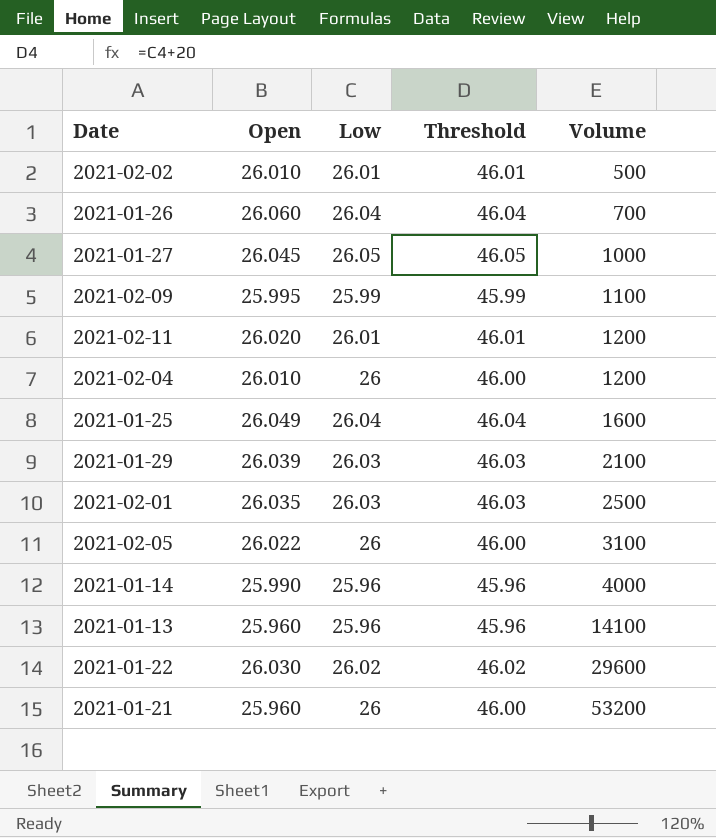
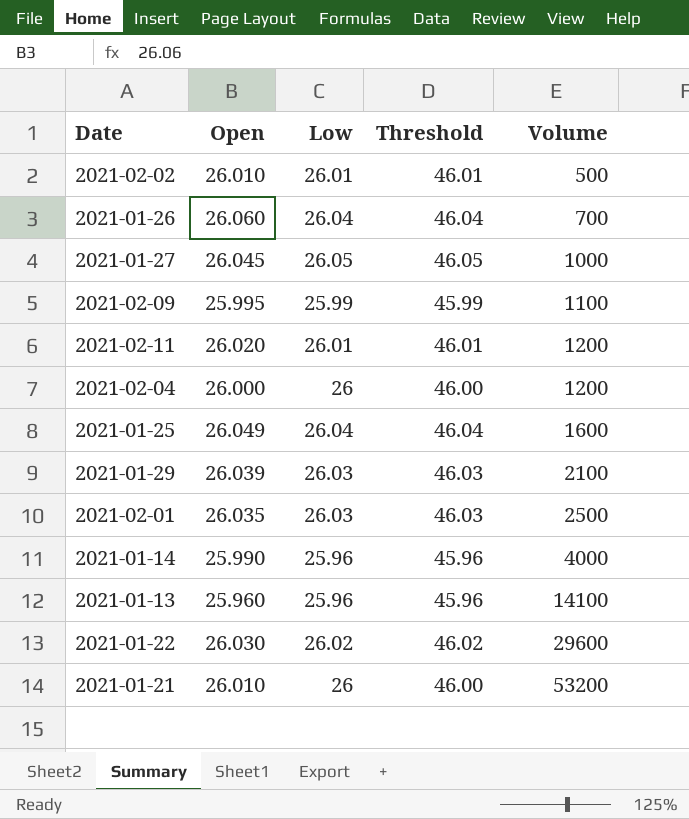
row 2021-02-05: 26.022 | 26 | 46.00 | 3100 -> none
2021-02-04 | Open: 26.010 -> 26.000
2021-01-21 | Open: 25.960 -> 26.010

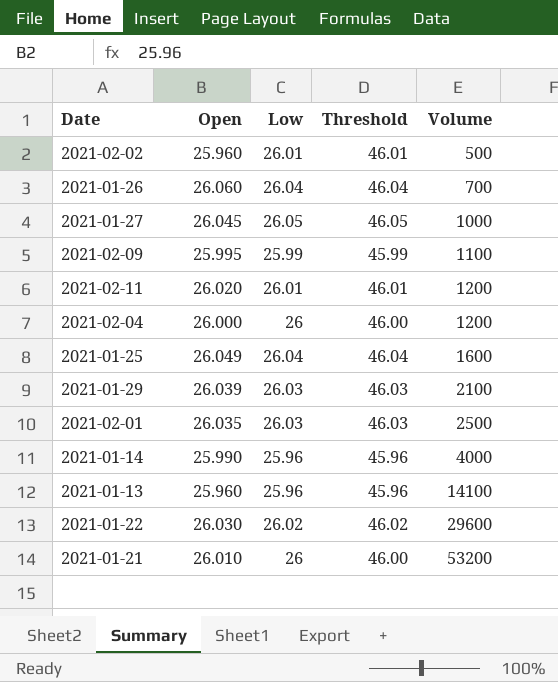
2021-02-02 | Open: 26.010 -> 25.960

